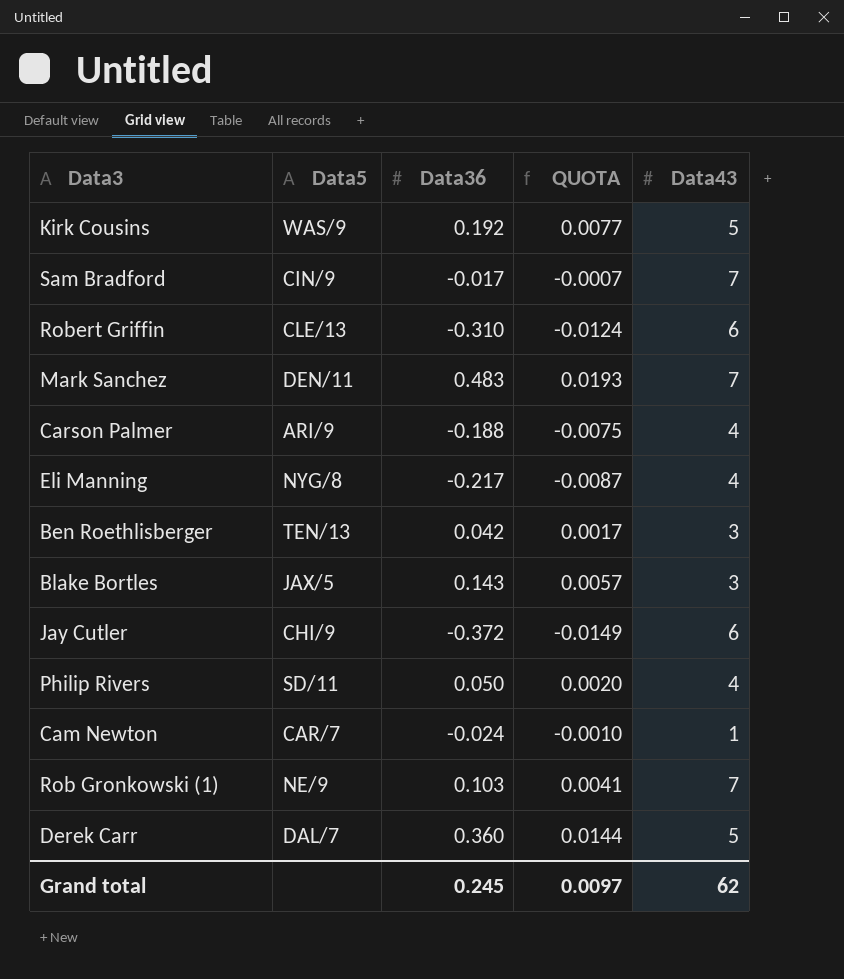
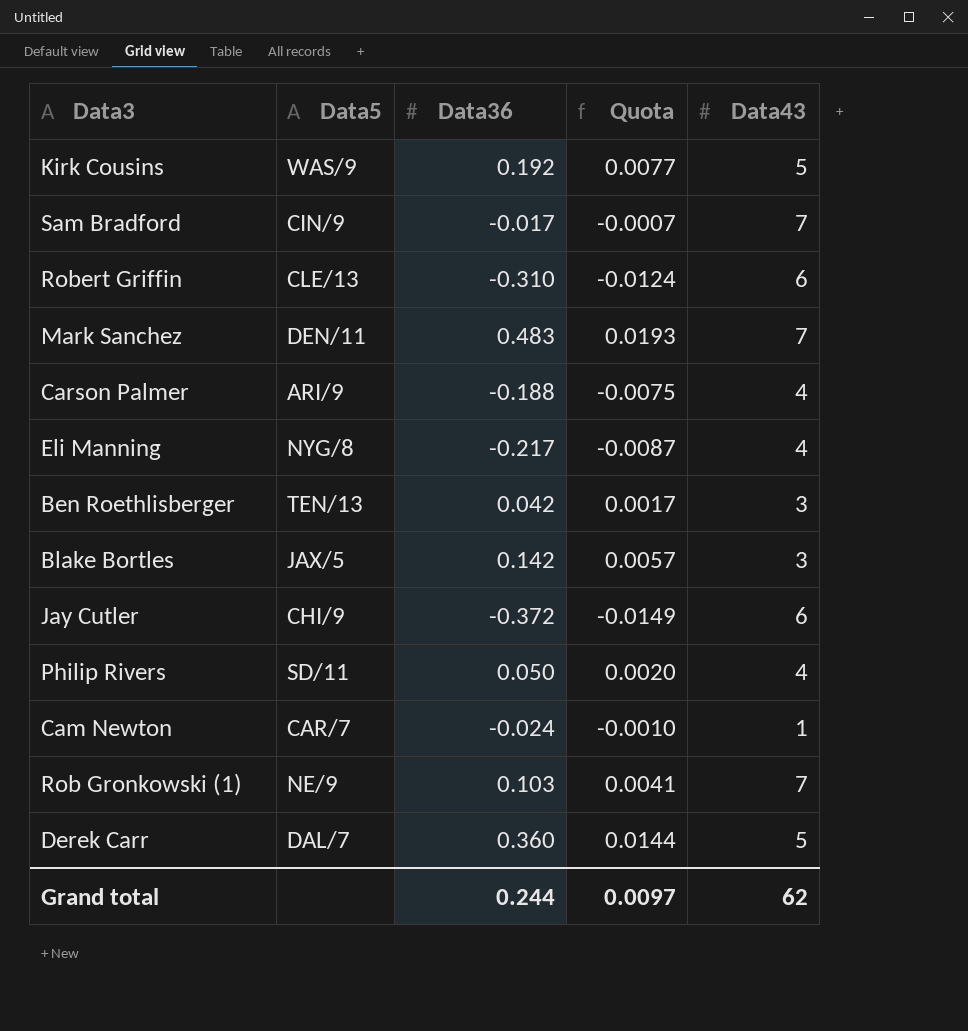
column name: QUOTA -> Quota
Blake Bortles | Data36: 0.143 -> 0.142
Grand total | Data36: 0.245 -> 0.244

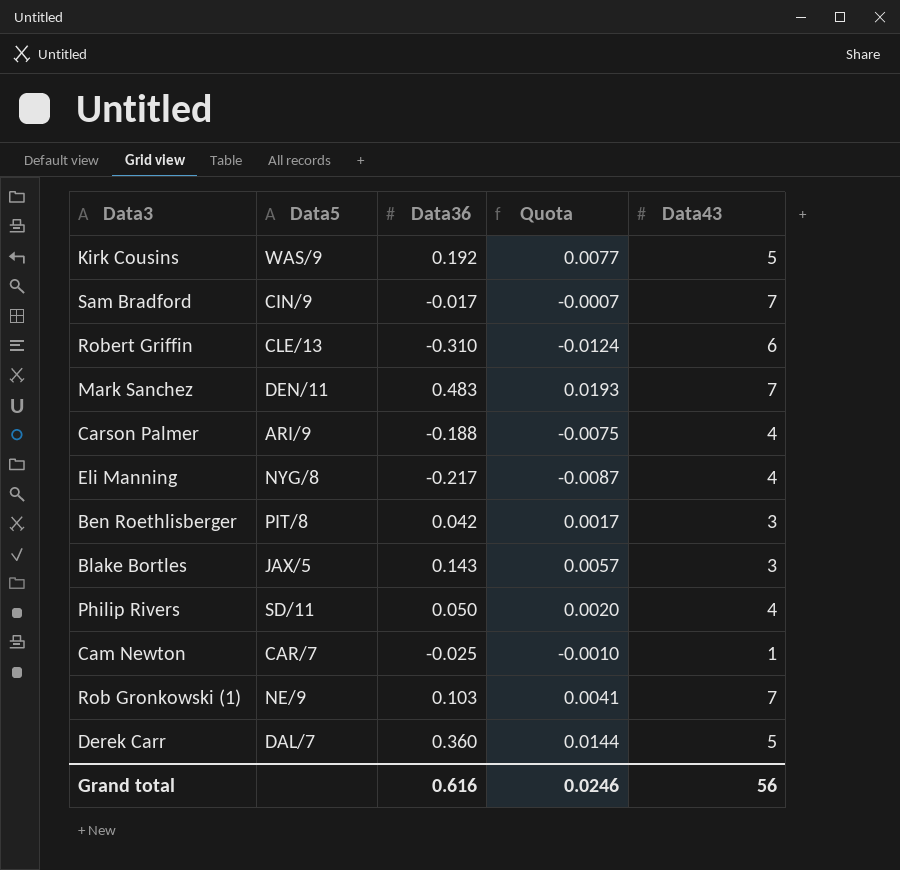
row Jay Cutler: CHI/9 | -0.372 | -0.0149 | 6 -> none
Ben Roethlisberger | Data5: TEN/13 -> PIT/8
Blake Bortles | Data36: 0.142 -> 0.143
Cam Newton | Data36: -0.024 -> -0.025
Grand total | Data36: 0.244 -> 0.616
Grand total | Quota: 0.0097 -> 0.0246
Grand total | Data43: 62 -> 56

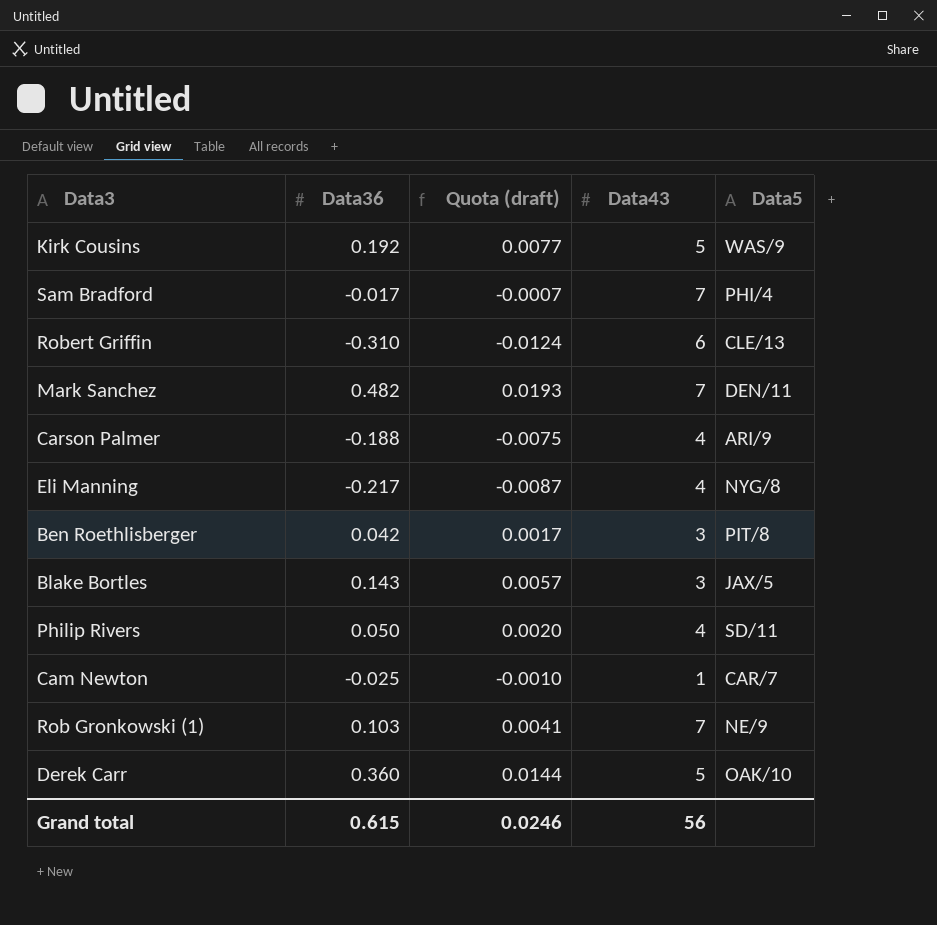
column name: Quota -> Quota (draft)
column Data5 | position: 2 -> 5
Sam Bradford | Data5: CIN/9 -> PHI/4
Mark Sanchez | Data36: 0.483 -> 0.482
Derek Carr | Data5: DAL/7 -> OAK/10
Grand total | Data36: 0.616 -> 0.615

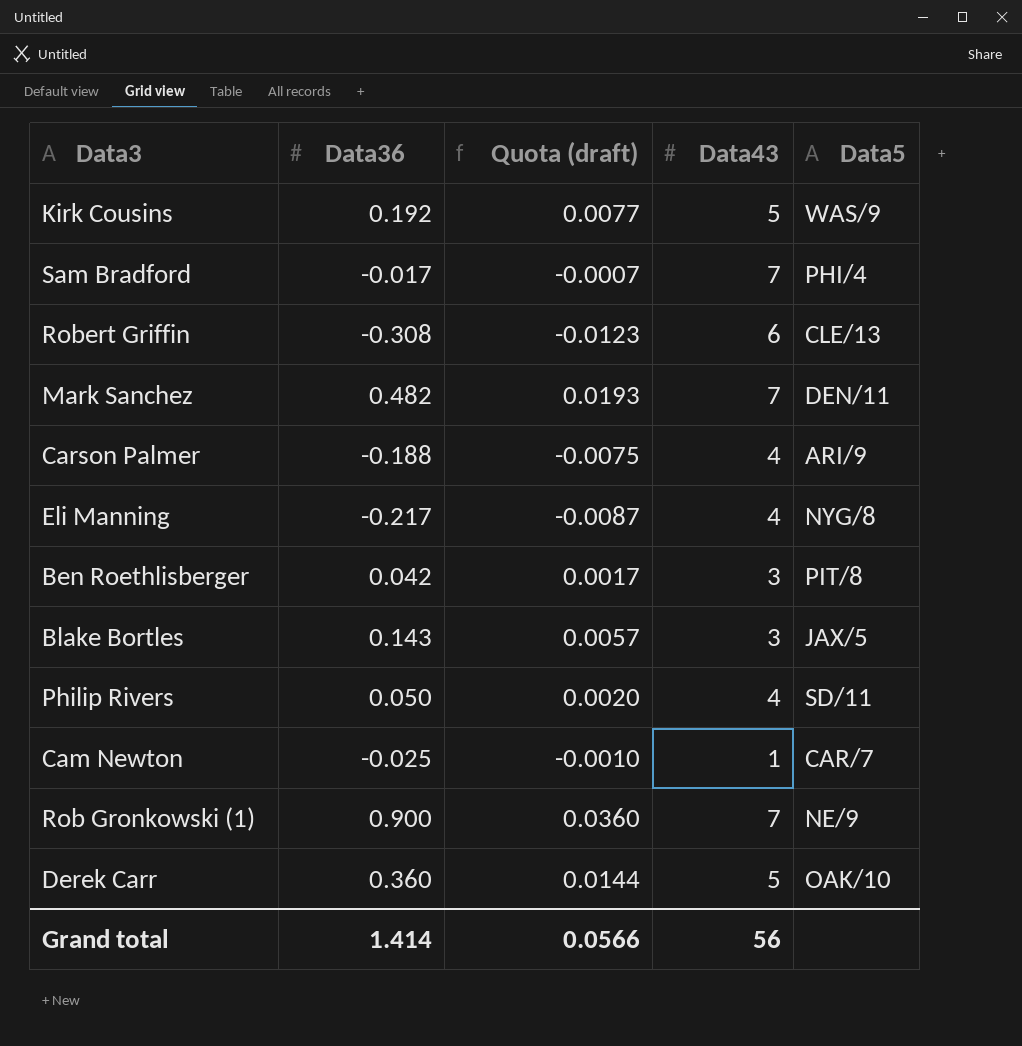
Robert Griffin | Data36: -0.310 -> -0.308
Robert Griffin | Quota (draft): -0.0124 -> -0.0123
Rob Gronkowski (1) | Data36: 0.103 -> 0.900
Rob Gronkowski (1) | Quota (draft): 0.0041 -> 0.0360
Grand total | Data36: 0.615 -> 1.414
Grand total | Quota (draft): 0.0246 -> 0.0566

